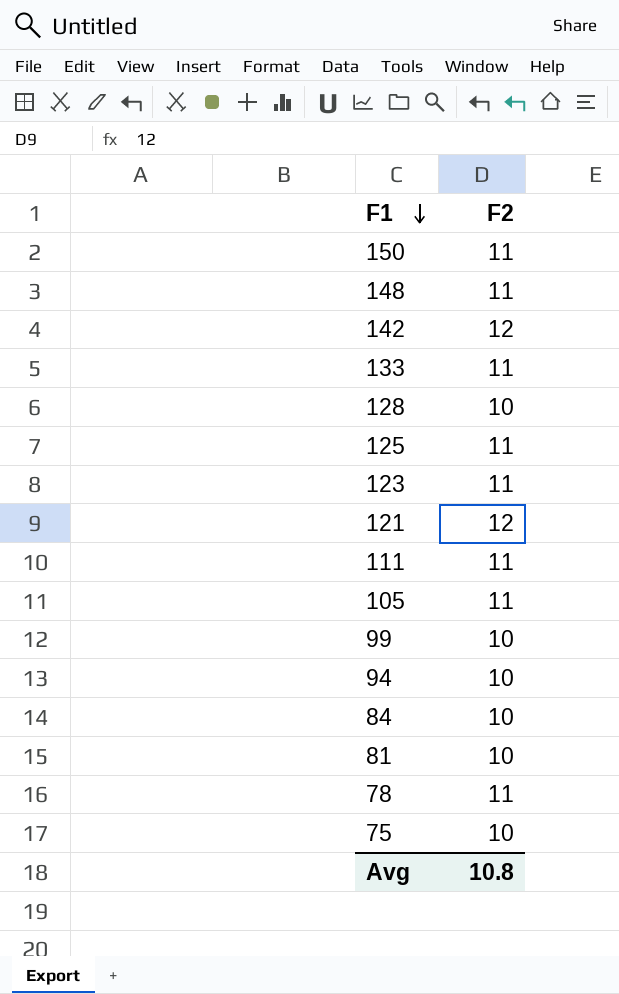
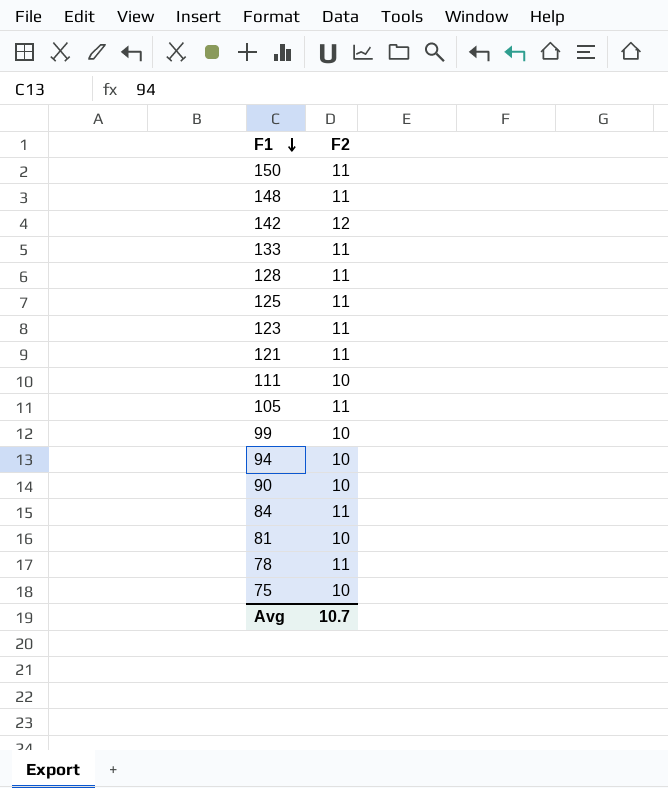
128 | F2: 10 -> 11
121 | F2: 12 -> 11
111 | F2: 11 -> 10
row 90: none -> 10
84 | F2: 10 -> 11
Avg | F2: 10.8 -> 10.7

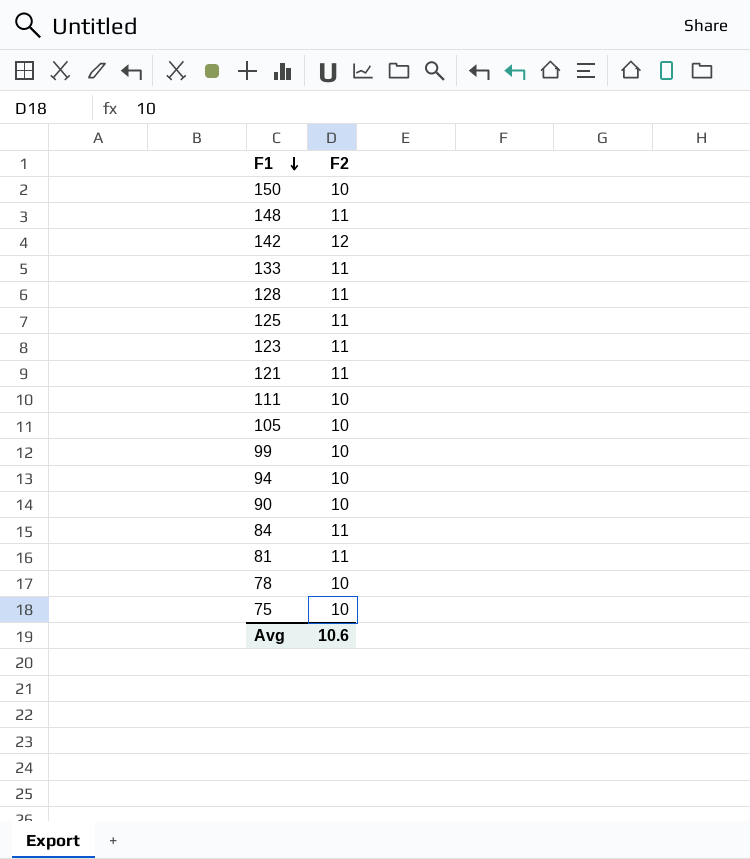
150 | F2: 11 -> 10
105 | F2: 11 -> 10
81 | F2: 10 -> 11
78 | F2: 11 -> 10
Avg | F2: 10.7 -> 10.6

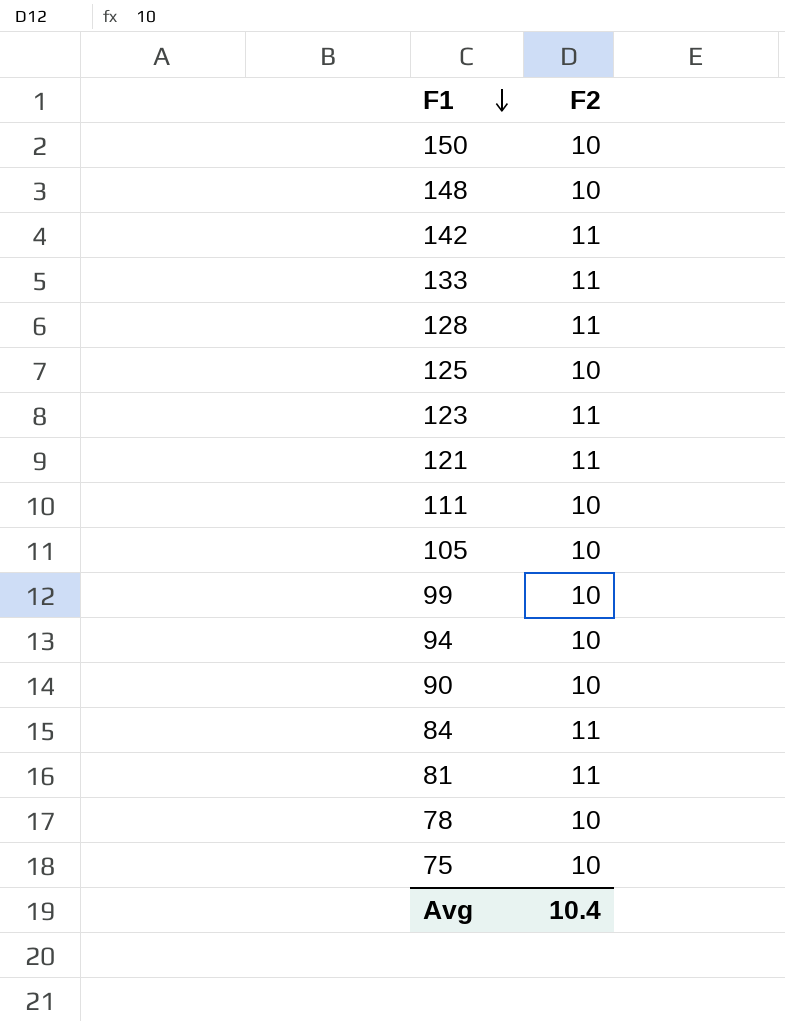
148 | F2: 11 -> 10
142 | F2: 12 -> 11
125 | F2: 11 -> 10
Avg | F2: 10.6 -> 10.4

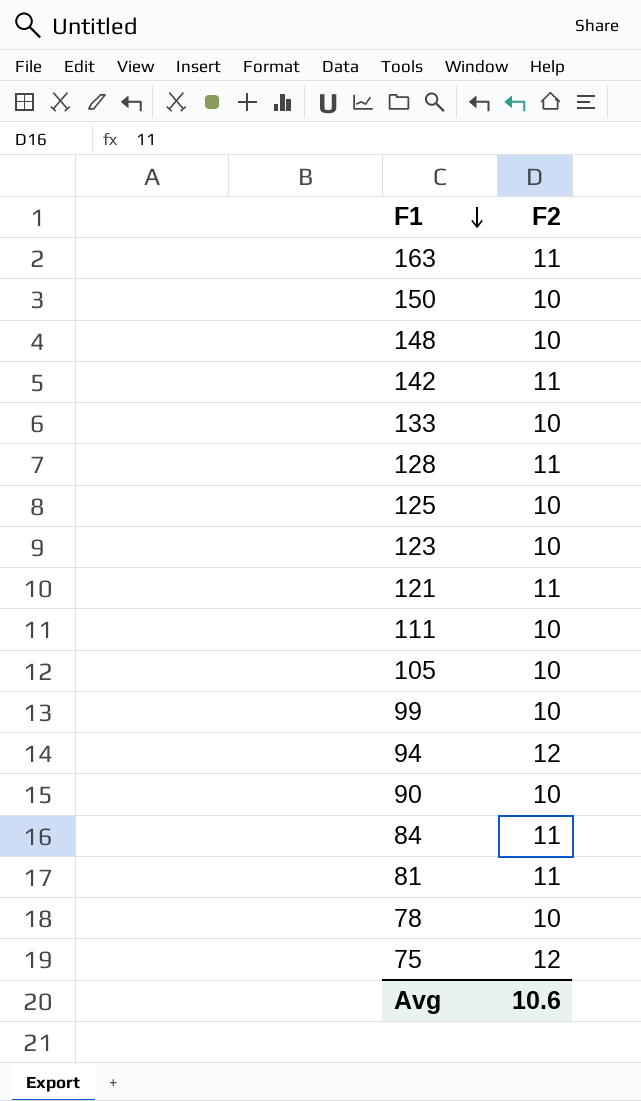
row 163: none -> 11
133 | F2: 11 -> 10
123 | F2: 11 -> 10
94 | F2: 10 -> 12
75 | F2: 10 -> 12
Avg | F2: 10.4 -> 10.6

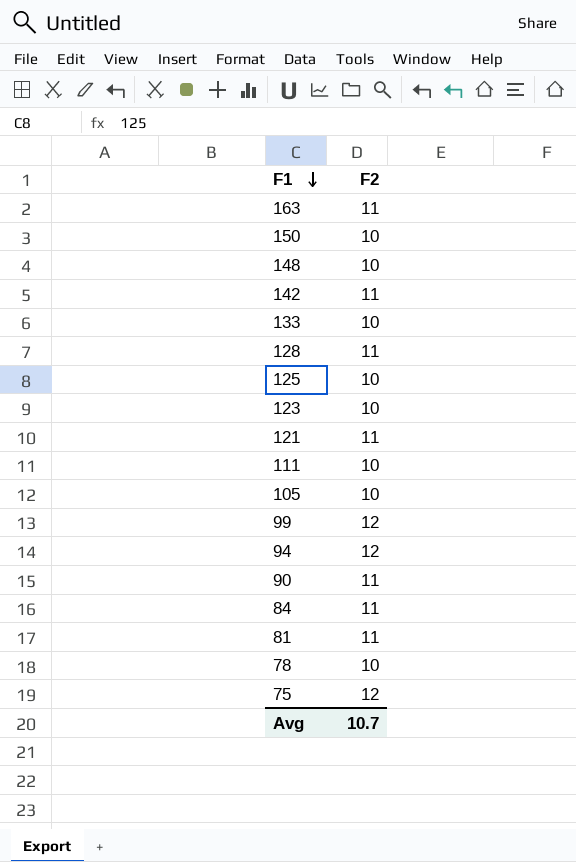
99 | F2: 10 -> 12
90 | F2: 10 -> 11
Avg | F2: 10.6 -> 10.7

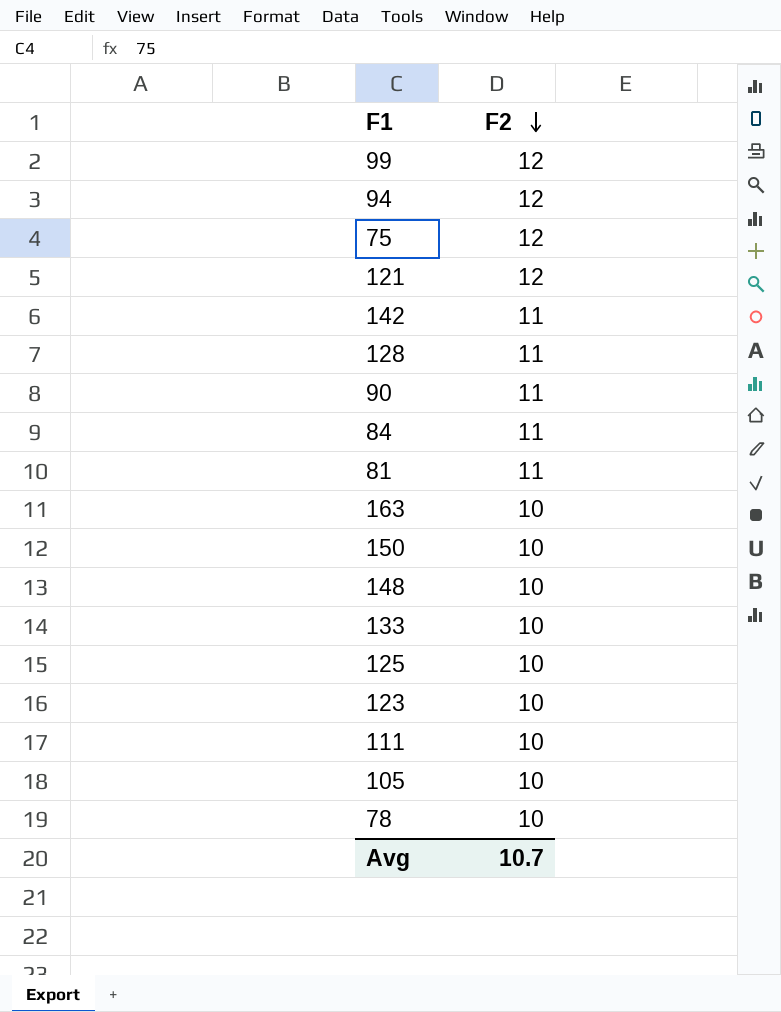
row order: F1 descending -> F2 descending
121 | F2: 11 -> 12
163 | F2: 11 -> 10

